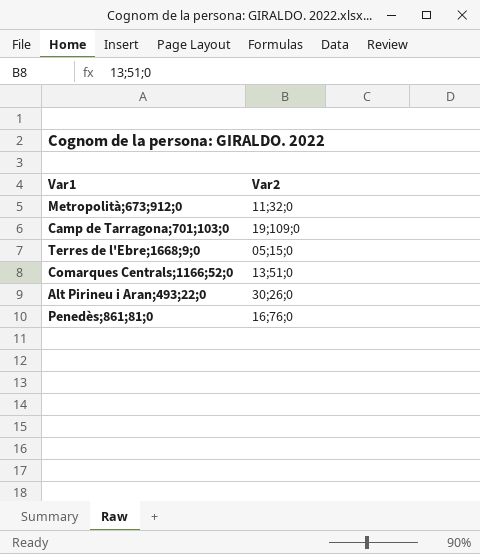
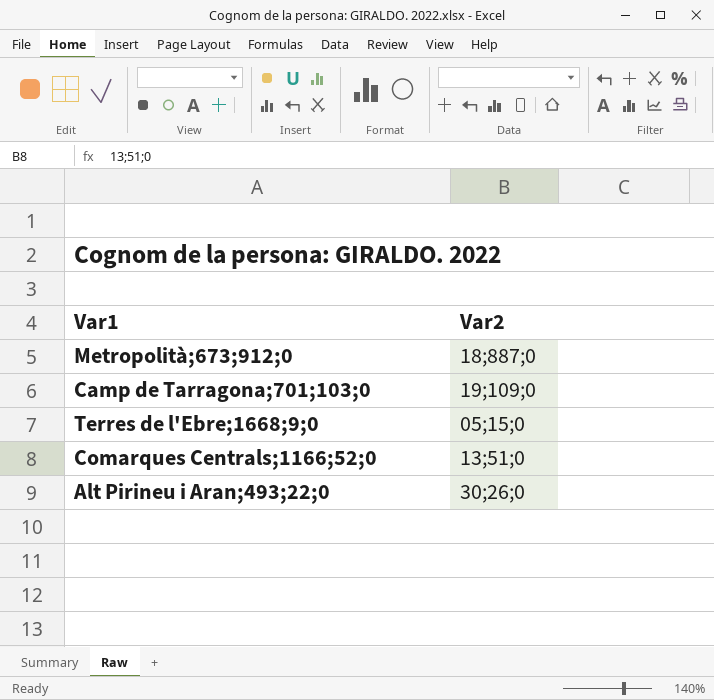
row Penedès;861;81;0: 16;76;0 -> none
Metropolità;673;912;0 | Var2: 11;32;0 -> 18;887;0

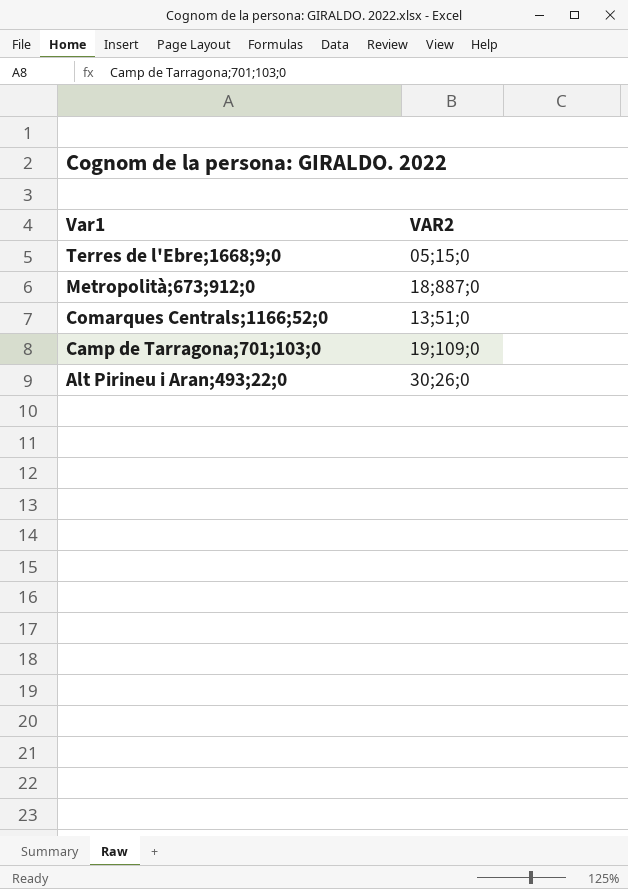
row order: none -> Var1 descending
column name: Var2 -> VAR2

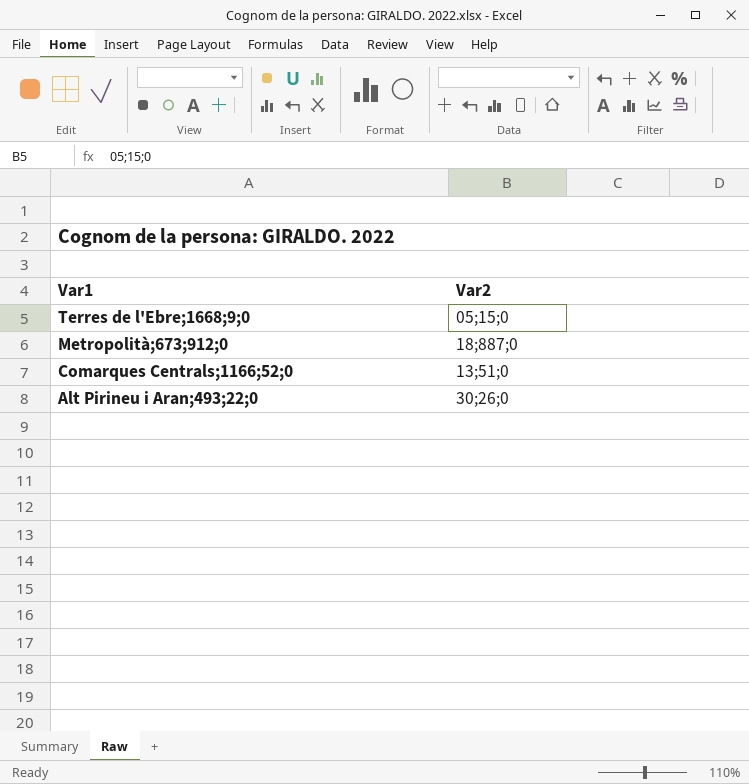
column name: VAR2 -> Var2
row Camp de Tarragona;701;103;0: 19;109;0 -> none

